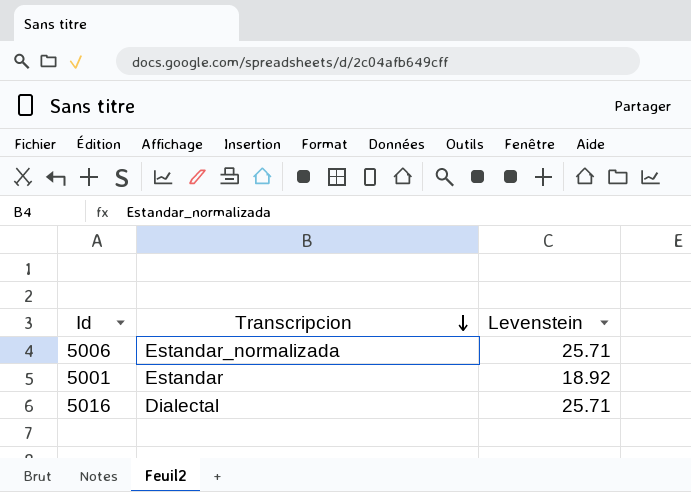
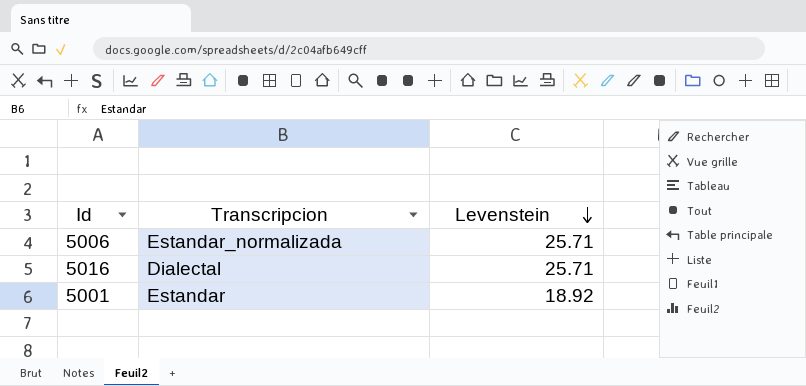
row order: Transcripcion descending -> Levenstein descending

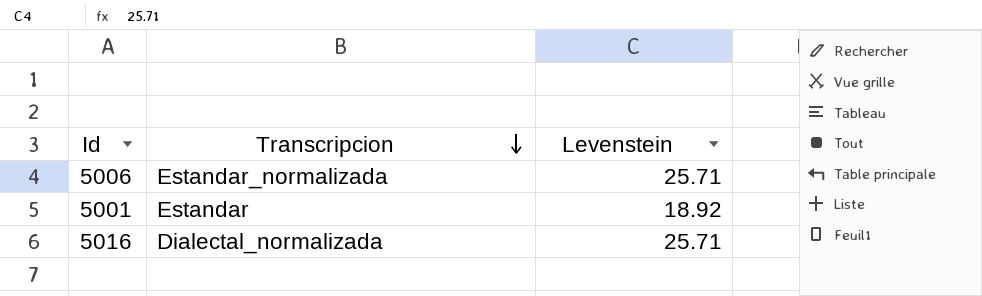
row order: Levenstein descending -> Transcripcion descending
5016 | Transcripcion: Dialectal -> Dialectal_normalizada

